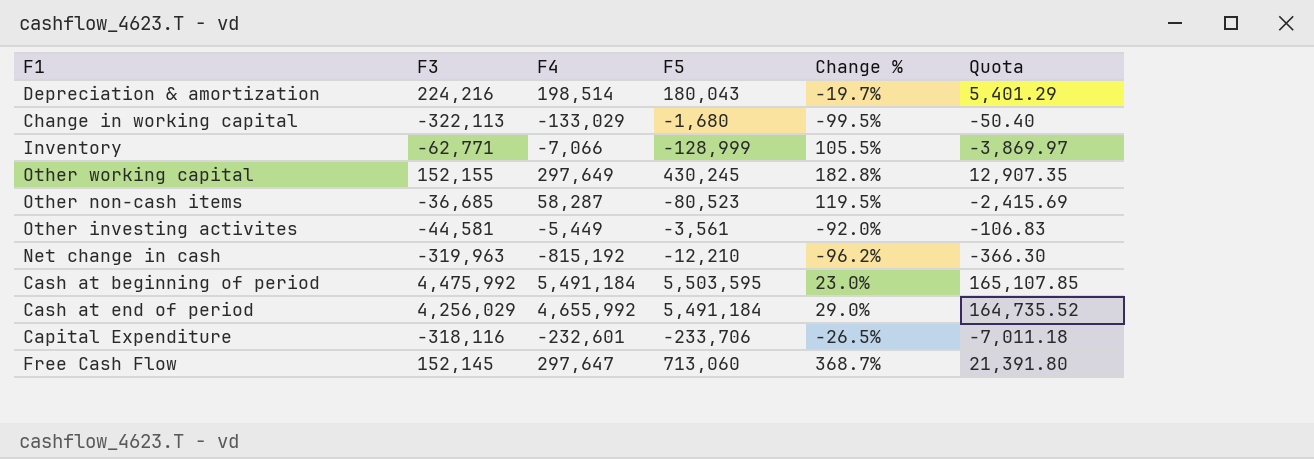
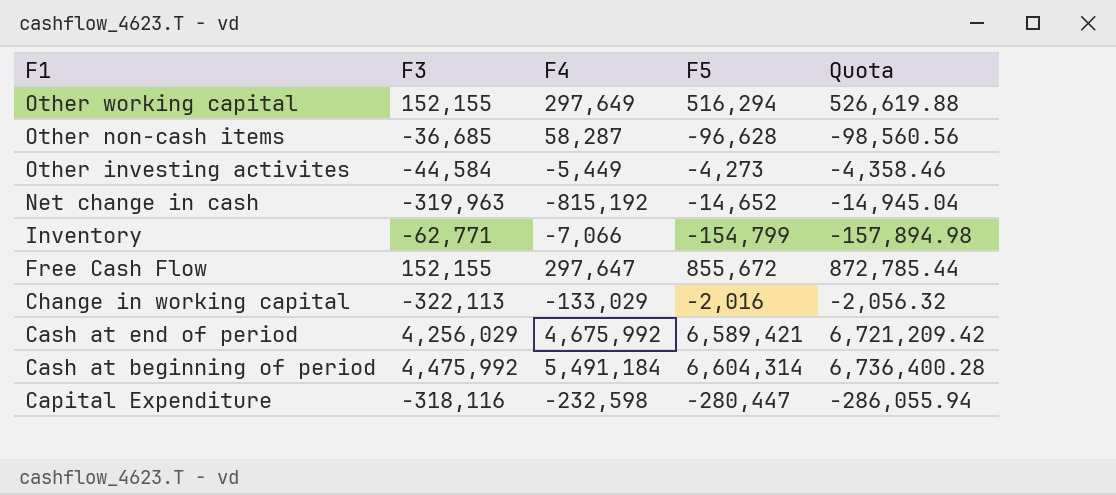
row order: none -> F1 descending
column Change % | formula: ([F5] - [F3]) / [F3] -> none
column Quota | formula: [F5] * 0.03 -> [F5] * 1.02
row Depreciation & amortization: 224,216 | 198,514 | 180,043 | -19.7% | 5,401.29 -> none
Other working capital | F5: 430,245 -> 516,294
Other non-cash items | F5: -80,523 -> -96,628
Other investing activites | F3: -44,581 -> -44,584
Other investing activites | F5: -3,561 -> -4,273
Net change in cash | F5: -12,210 -> -14,652
Inventory | F5: -128,999 -> -154,799
Free Cash Flow | F3: 152,145 -> 152,155
Free Cash Flow | F5: 713,060 -> 855,672
Change in working capital | F5: -1,680 -> -2,016
Cash at end of period | F4: 4,655,992 -> 4,675,992
Cash at end of period | F5: 5,491,184 -> 6,589,421
Cash at beginning of period | F5: 5,503,595 -> 6,604,314
Capital Expenditure | F4: -232,601 -> -232,598
Capital Expenditure | F5: -233,706 -> -280,447

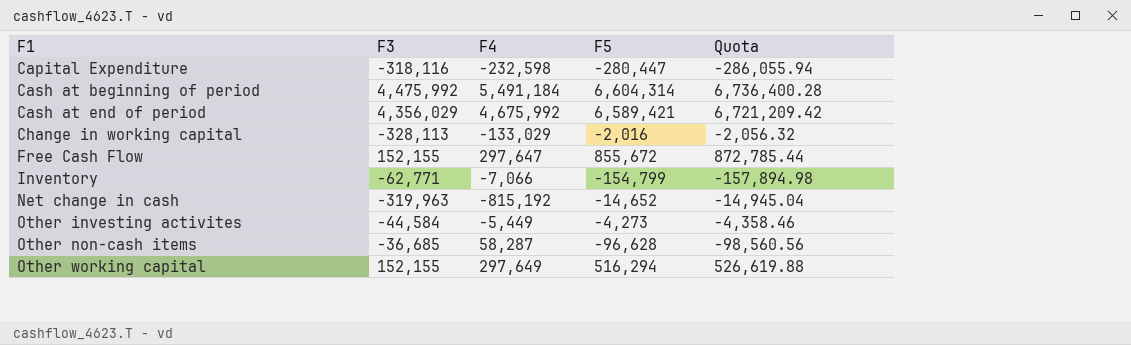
row order: F1 descending -> F1 ascending
Cash at end of period | F3: 4,256,029 -> 4,356,029
Change in working capital | F3: -322,113 -> -328,113

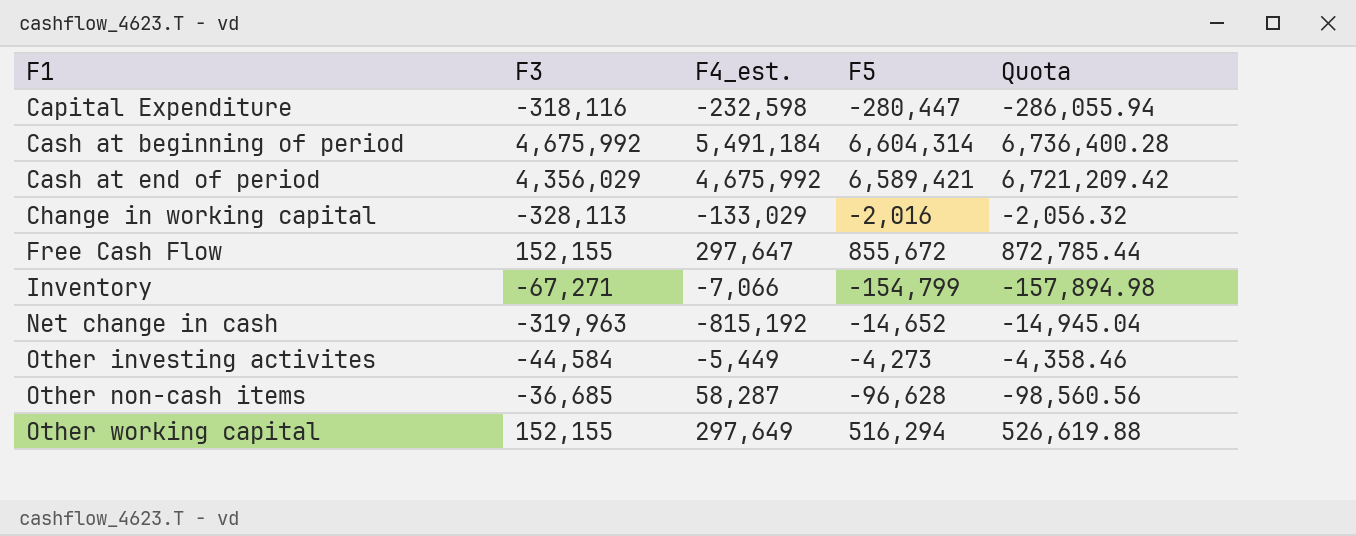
column name: F4 -> F4_est.
Cash at beginning of period | F3: 4,475,992 -> 4,675,992
Inventory | F3: -62,771 -> -67,271

